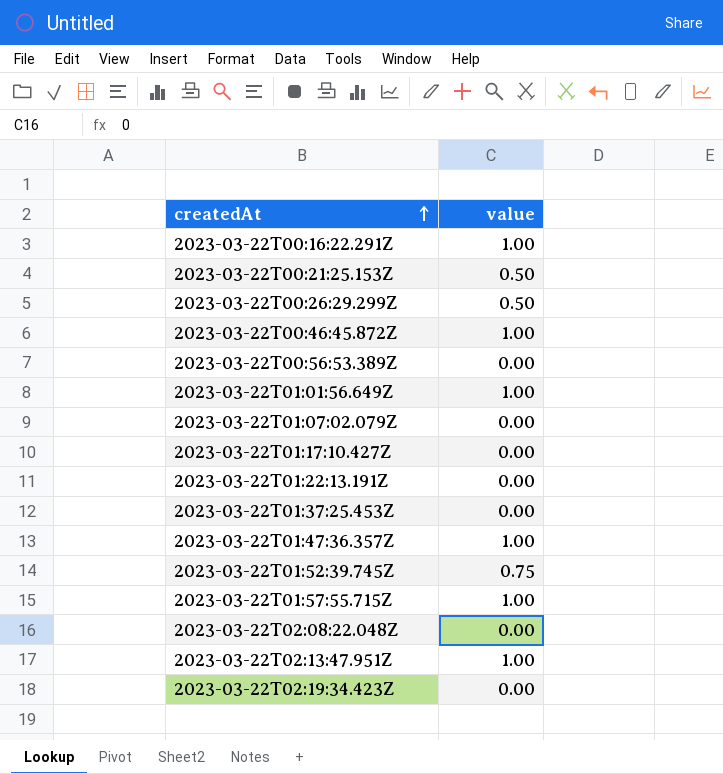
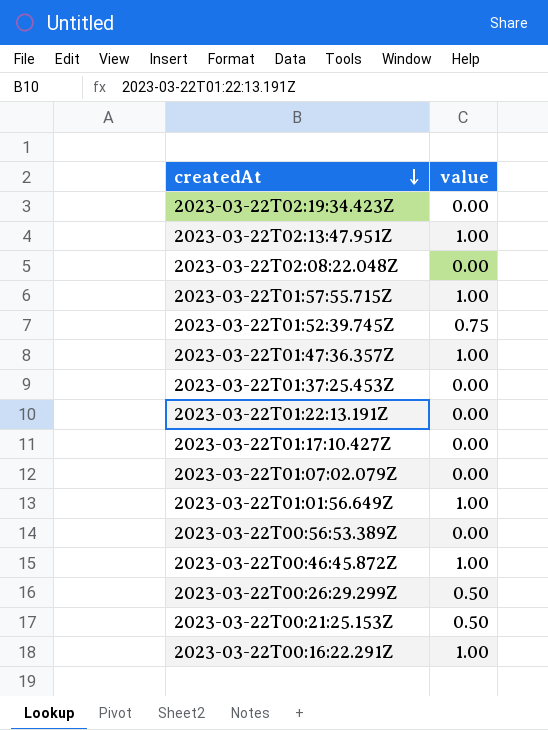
row order: createdAt ascending -> createdAt descending

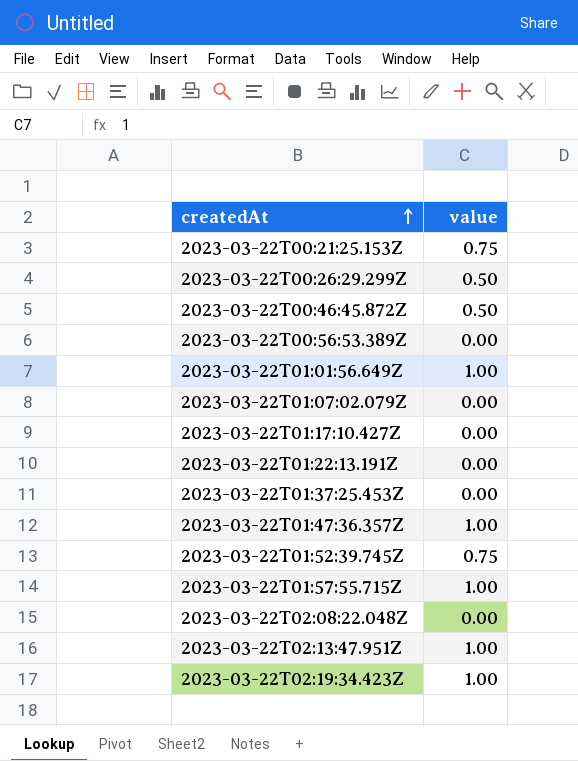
row order: createdAt descending -> createdAt ascending
row 2023-03-22T00:16:22.291Z: 1.00 -> none
2023-03-22T00:21:25.153Z | value: 0.50 -> 0.75
2023-03-22T00:46:45.872Z | value: 1.00 -> 0.50
2023-03-22T02:19:34.423Z | value: 0.00 -> 1.00

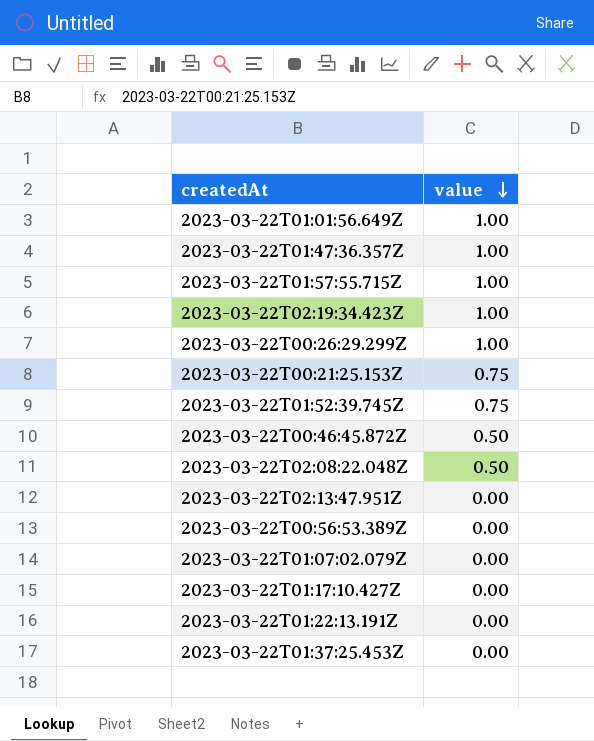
row order: createdAt ascending -> value descending
2023-03-22T00:26:29.299Z | value: 0.50 -> 1.00
2023-03-22T02:08:22.048Z | value: 0.00 -> 0.50
2023-03-22T02:13:47.951Z | value: 1.00 -> 0.00

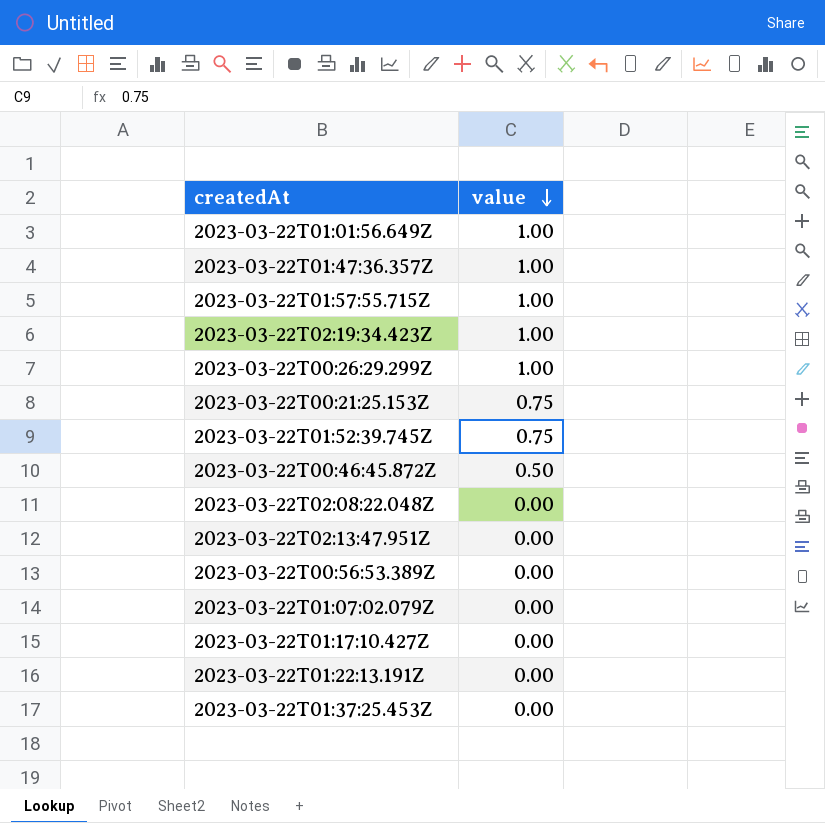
2023-03-22T02:08:22.048Z | value: 0.50 -> 0.00

